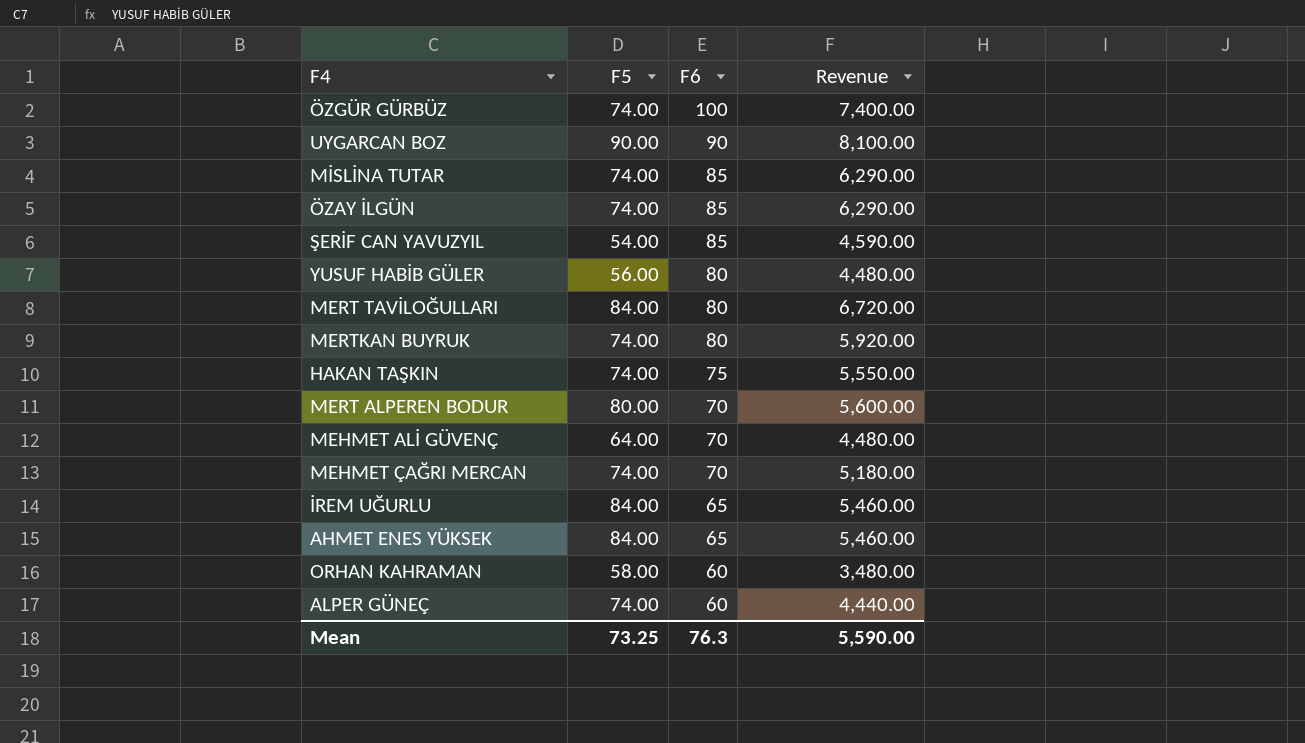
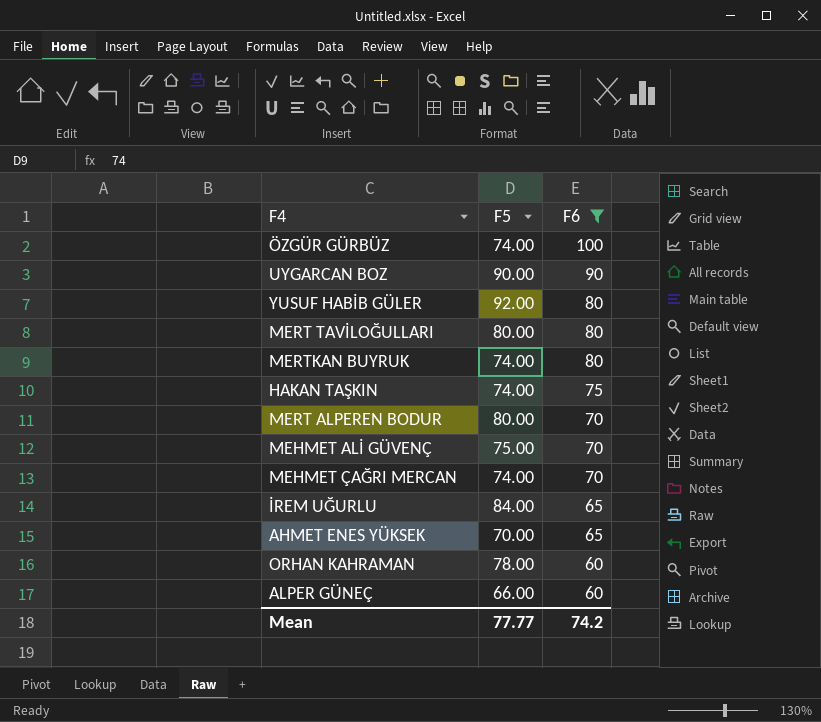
filter: none -> F6 != 85
column Revenue | formula: [F5] * [F6] -> none
YUSUF HABİB GÜLER | F5: 56.00 -> 92.00
MERT TAVİLOĞULLARI | F5: 84.00 -> 80.00
MEHMET ALİ GÜVENÇ | F5: 64.00 -> 75.00
AHMET ENES YÜKSEK | F5: 84.00 -> 70.00
ORHAN KAHRAMAN | F5: 58.00 -> 78.00
ALPER GÜNEÇ | F5: 74.00 -> 66.00
Mean | F5: 73.25 -> 77.77
Mean | F6: 76.3 -> 74.2

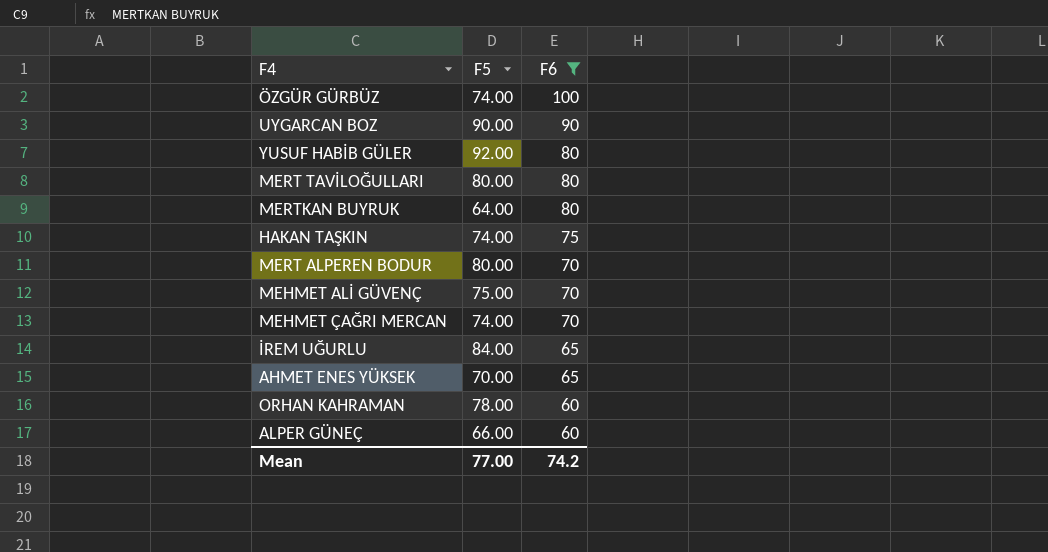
MERTKAN BUYRUK | F5: 74.00 -> 64.00
Mean | F5: 77.77 -> 77.00

